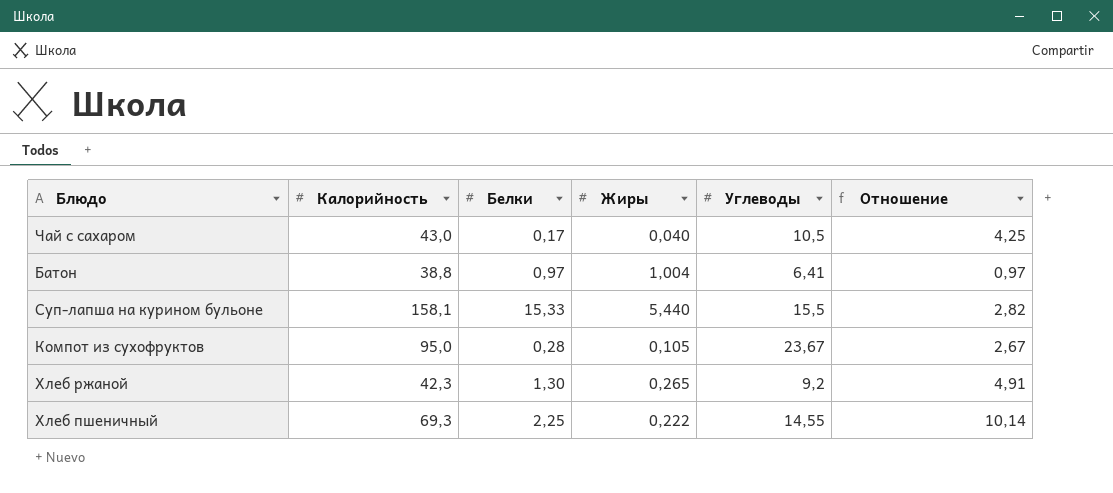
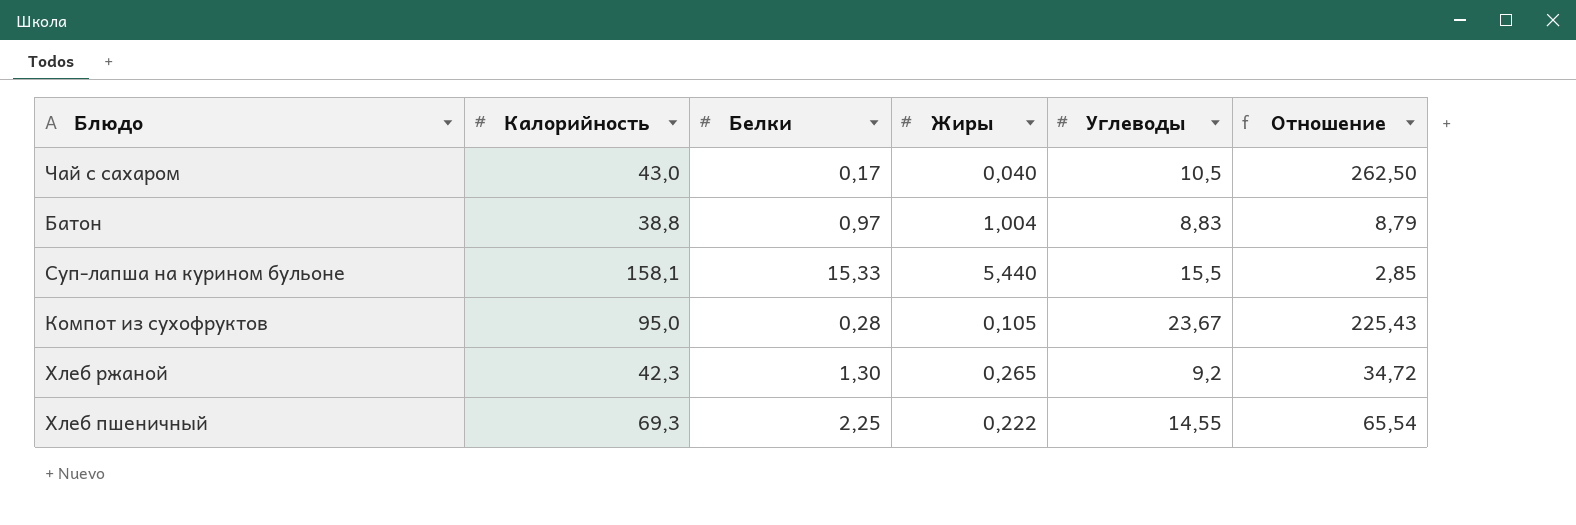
column Отношение | formula: [Белки] / [Жиры] -> [Углеводы] / [Жиры]
Батон | Углеводы: 6,41 -> 8,83

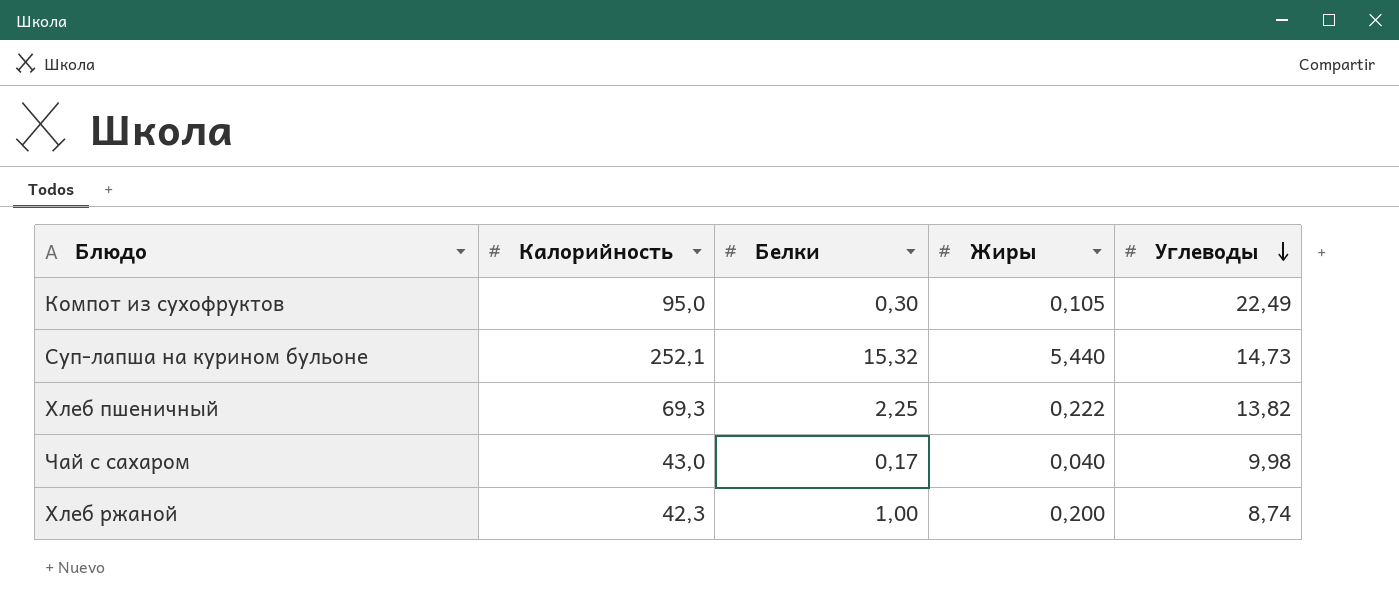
row order: none -> Углеводы descending
column Отношение | formula: [Углеводы] / [Жиры] -> none
row Батон: 38,8 | 0,97 | 1,004 | 8,83 | 8,79 -> none
Компот из сухофруктов | Белки: 0,28 -> 0,30
Компот из сухофруктов | Углеводы: 23,67 -> 22,49
Суп-лапша на курином бульоне | Калорийность: 158,1 -> 252,1
Суп-лапша на курином бульоне | Белки: 15,33 -> 15,32
Суп-лапша на курином бульоне | Углеводы: 15,5 -> 14,73
Хлеб пшеничный | Углеводы: 14,55 -> 13,82
Чай с сахаром | Углеводы: 10,5 -> 9,98
Хлеб ржаной | Белки: 1,30 -> 1,00
Хлеб ржаной | Жиры: 0,265 -> 0,200
Хлеб ржаной | Углеводы: 9,2 -> 8,74

